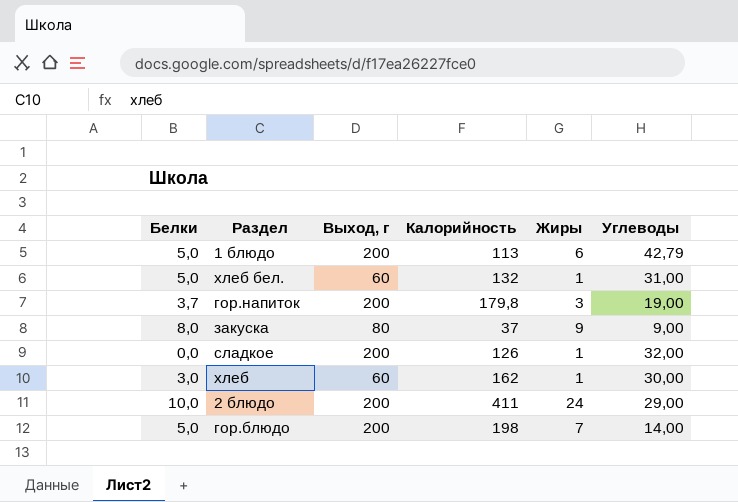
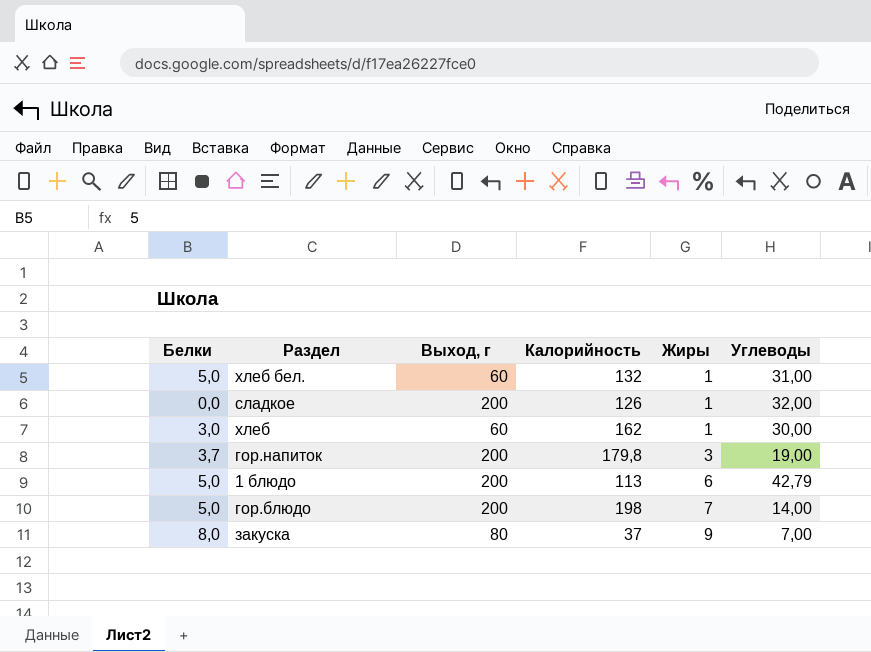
row order: none -> Жиры ascending
row 2 блюдо: 10,0 | 200 | 411 | 24 | 29,00 -> none
закуска | Углеводы: 9,00 -> 7,00

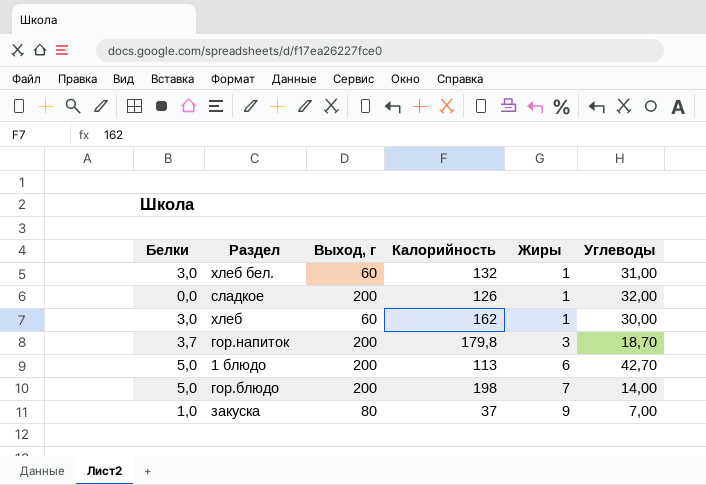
хлеб бел. | Белки: 5,0 -> 3,0
гор.напиток | Углеводы: 19,00 -> 18,70
1 блюдо | Углеводы: 42,79 -> 42,70
закуска | Белки: 8,0 -> 1,0

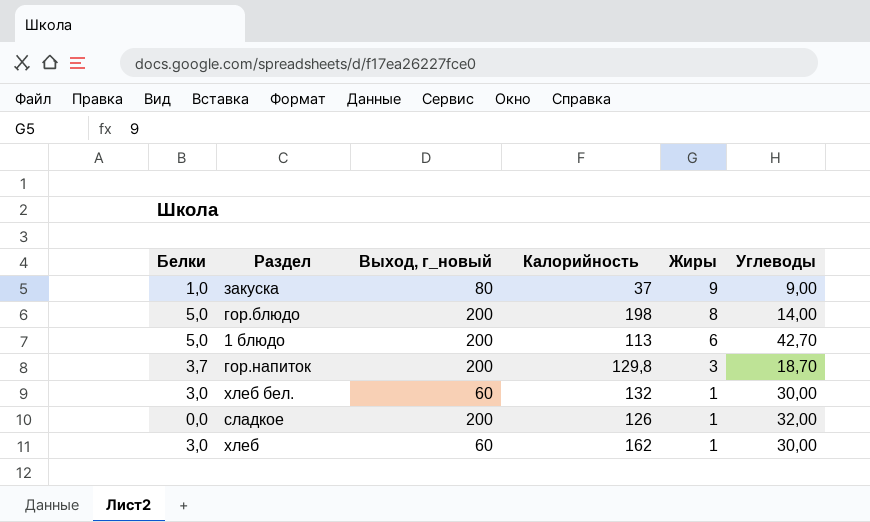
row order: Жиры ascending -> Жиры descending
column name: Выход, г -> Выход, г_новый
закуска | Углеводы: 7,00 -> 9,00
гор.блюдо | Жиры: 7 -> 8
гор.напиток | Калорийность: 179,8 -> 129,8
хлеб бел. | Углеводы: 31,00 -> 30,00

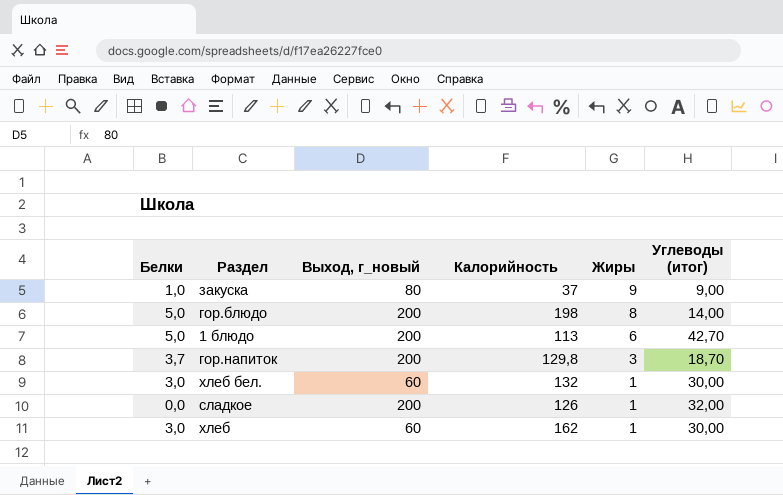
column name: Углеводы -> Углеводы (итог)

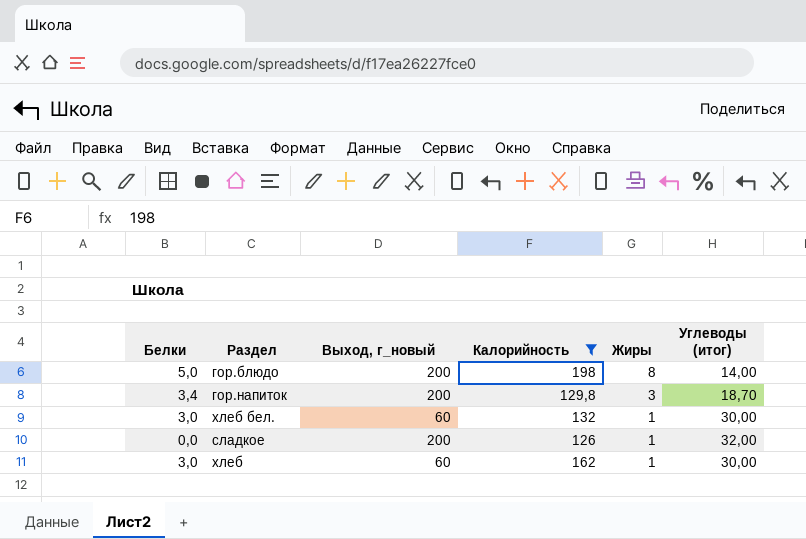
filter: none -> Калорийность >= 126
гор.напиток | Белки: 3,7 -> 3,4

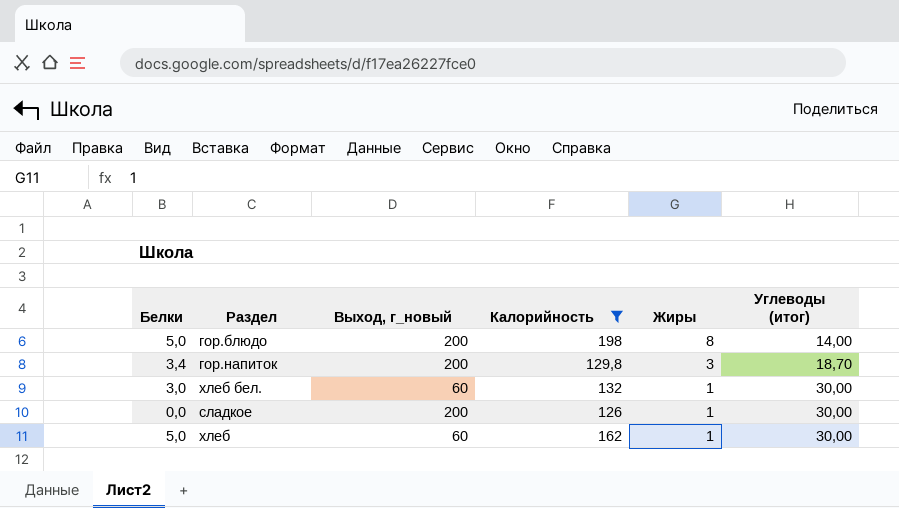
сладкое | Углеводы (итог): 32,00 -> 30,00
хлеб | Белки: 3,0 -> 5,0

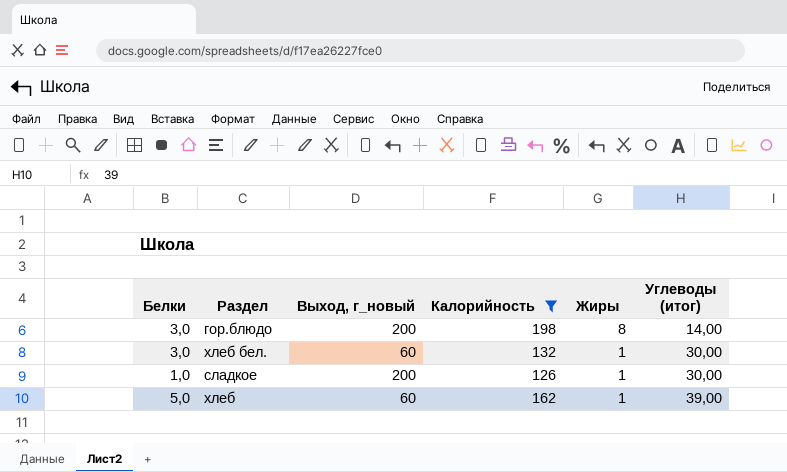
row гор.напиток: 3,4 | 200 | 129,8 | 3 | 18,70 -> none
гор.блюдо | Белки: 5,0 -> 3,0
сладкое | Белки: 0,0 -> 1,0
хлеб | Углеводы (итог): 30,00 -> 39,00

